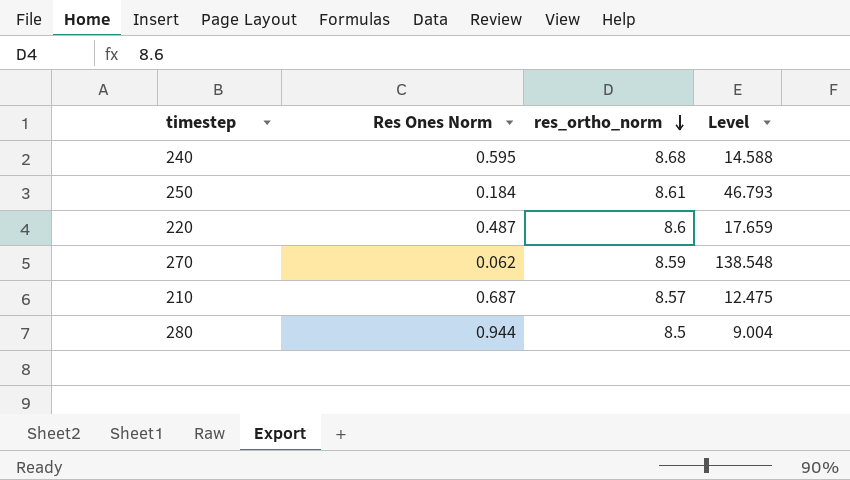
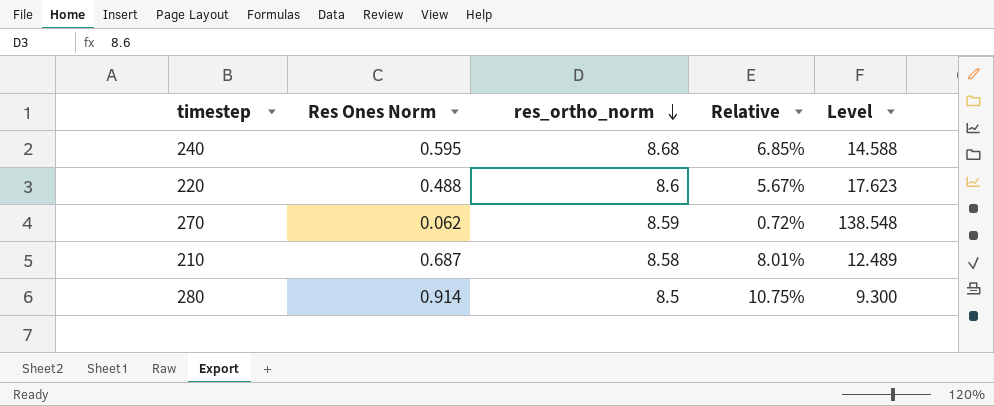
column Relative | formula: none -> [Res Ones Norm] / [res_ortho_norm]
row 250: 0.184 | 8.61 | 46.793 -> none
220 | Res Ones Norm: 0.487 -> 0.488
220 | Level: 17.659 -> 17.623
210 | res_ortho_norm: 8.57 -> 8.58
210 | Level: 12.475 -> 12.489
280 | Res Ones Norm: 0.944 -> 0.914
280 | Level: 9.004 -> 9.300

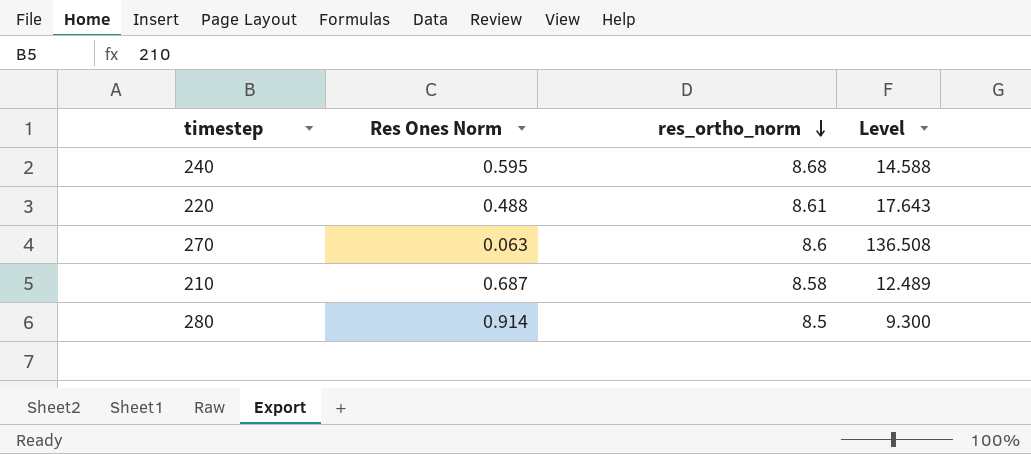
column Relative | formula: [Res Ones Norm] / [res_ortho_norm] -> none
220 | res_ortho_norm: 8.6 -> 8.61
220 | Level: 17.623 -> 17.643
270 | Res Ones Norm: 0.062 -> 0.063
270 | res_ortho_norm: 8.59 -> 8.6
270 | Level: 138.548 -> 136.508

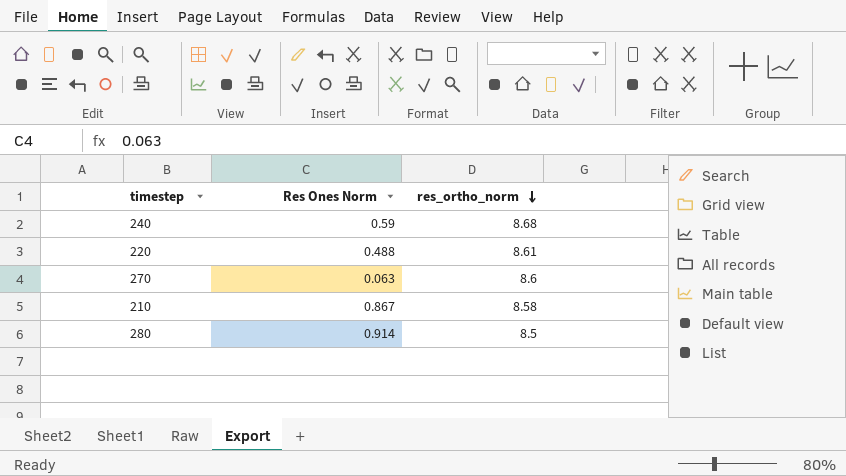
column Level | formula: [res_ortho_norm] / [Res Ones Norm] -> none
240 | Res Ones Norm: 0.595 -> 0.59
210 | Res Ones Norm: 0.687 -> 0.867

